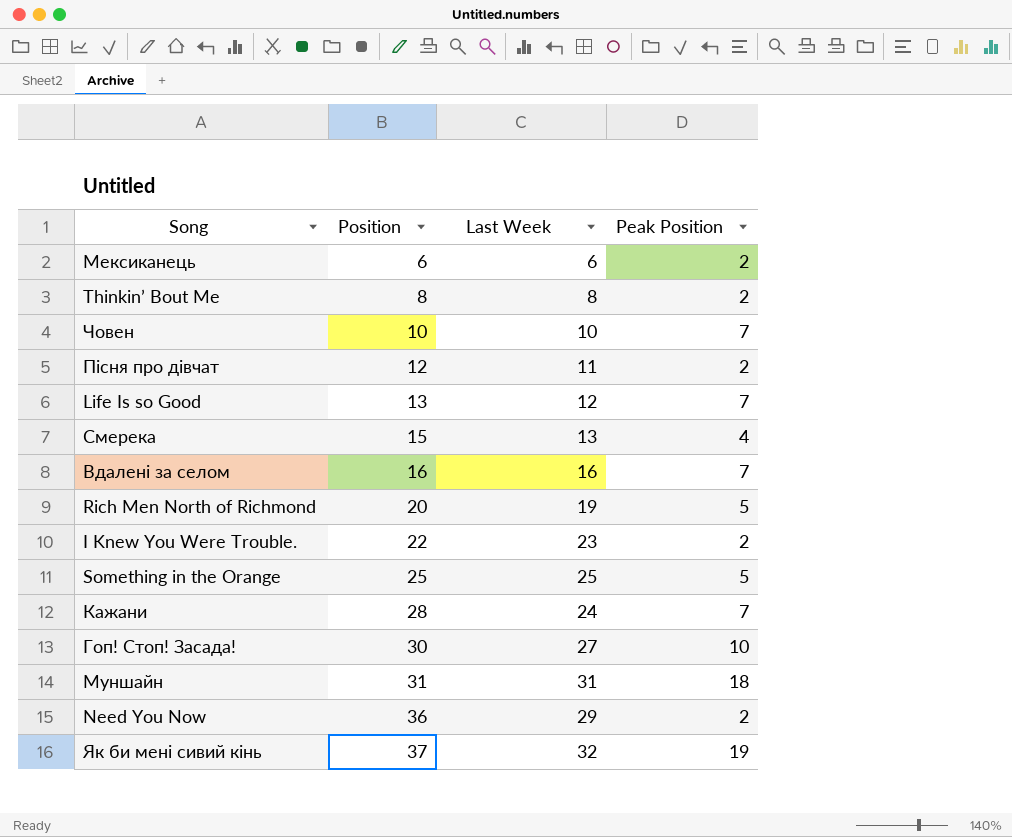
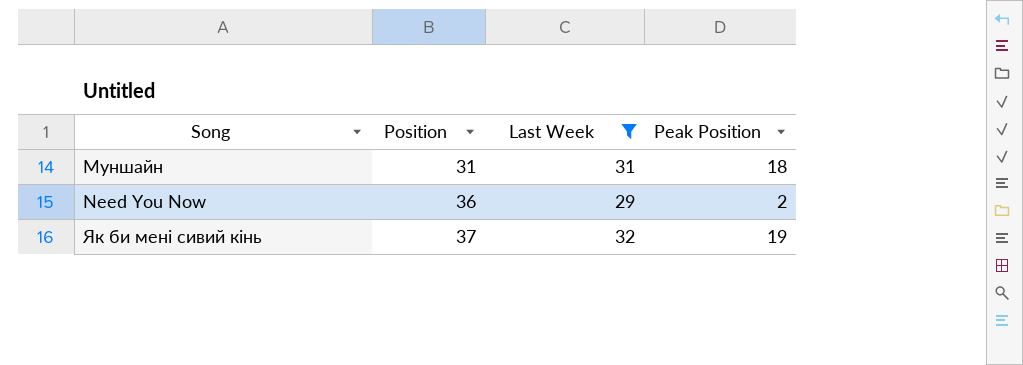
filter: none -> Last Week >= 29

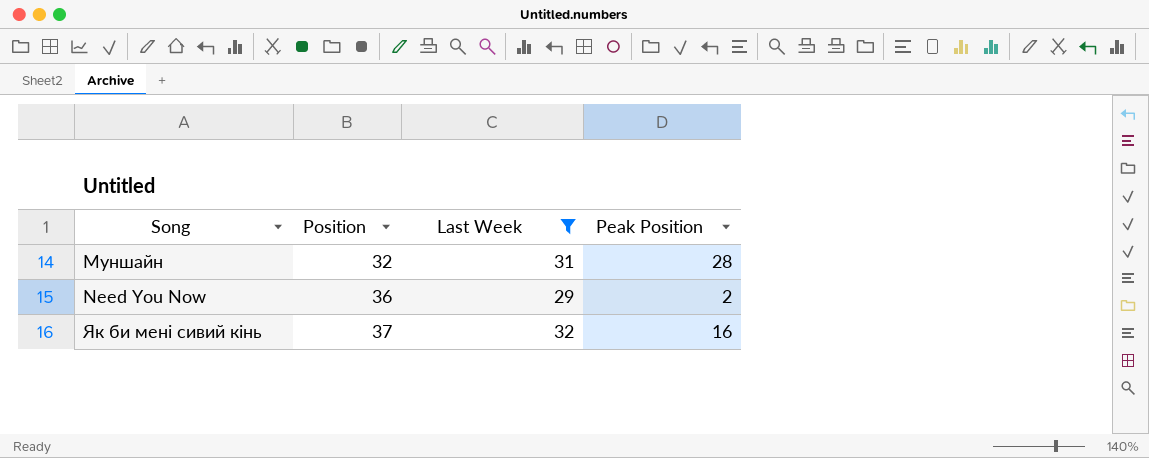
Муншайн | Position: 31 -> 32
Муншайн | Peak Position: 18 -> 28
Як би мені сивий кінь | Peak Position: 19 -> 16

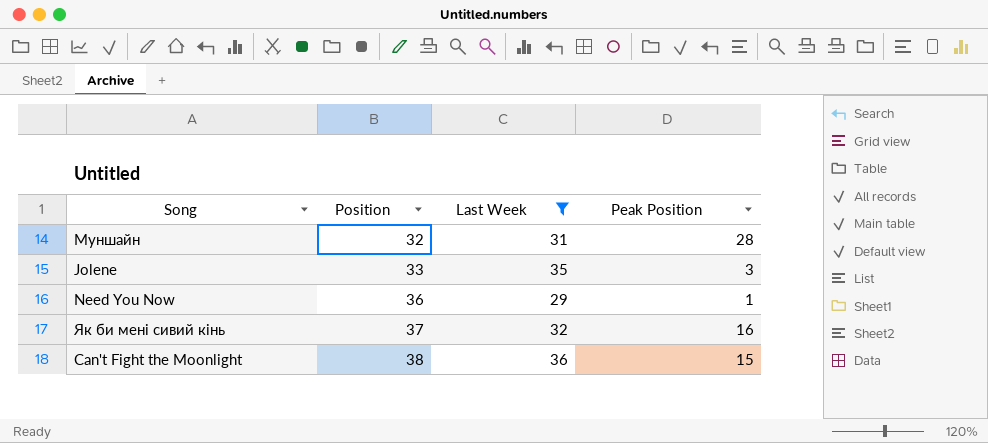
row Jolene: none -> 33 | 35 | 3
Need You Now | Peak Position: 2 -> 1
row Can't Fight the Moonlight: none -> 38 | 36 | 15

